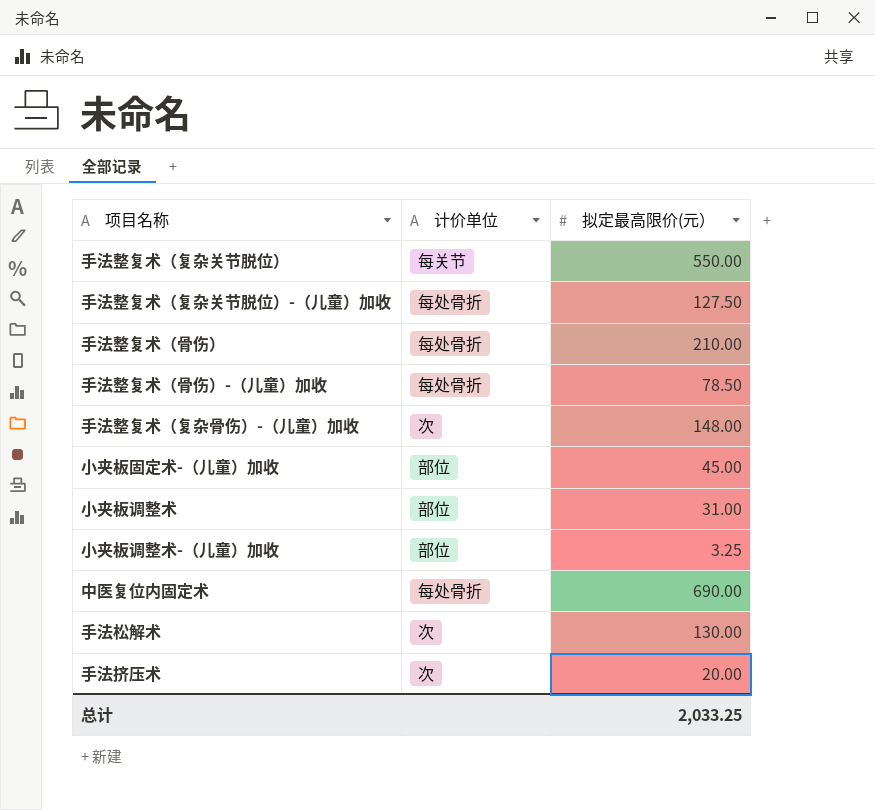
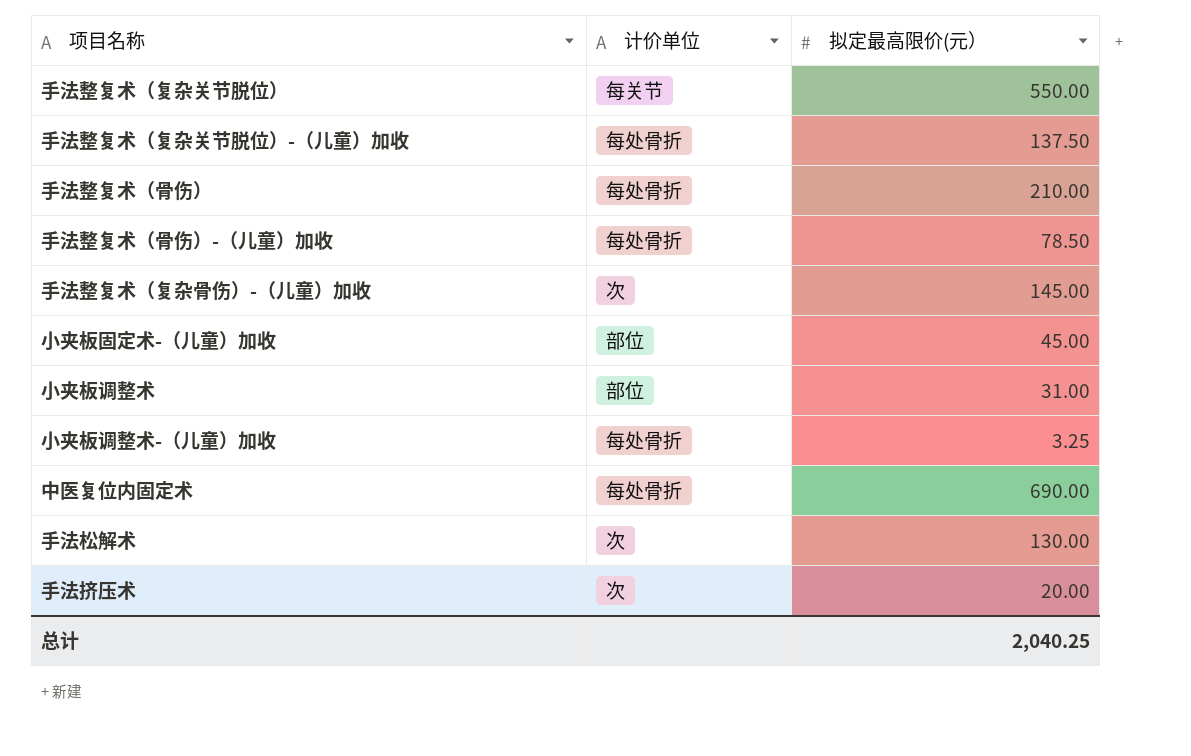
手法整复术（复杂关节脱位）-（儿童）加收 | 拟定最高限价(元）: 127.50 -> 137.50
手法整复术（复杂骨伤）-（儿童）加收 | 拟定最高限价(元）: 148.00 -> 145.00
小夹板调整术-（儿童）加收 | 计价单位: 部位 -> 每处骨折
总计 | 拟定最高限价(元）: 2,033.25 -> 2,040.25

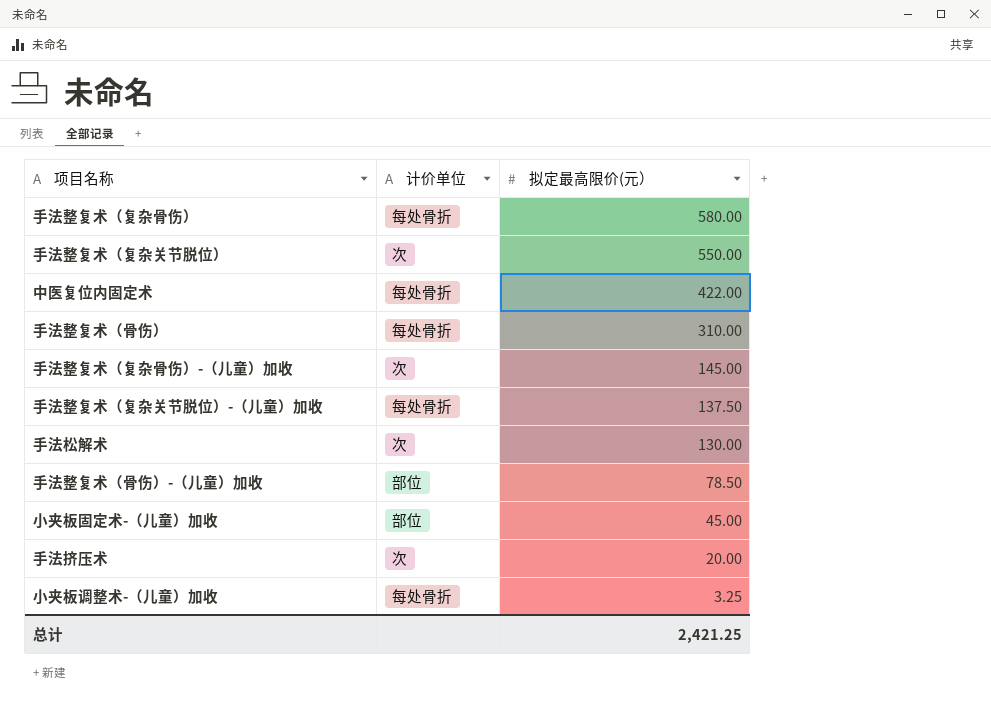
row order: none -> 拟定最高限价(元） descending
row 小夹板调整术: 部位 | 31.00 -> none
row 手法整复术（复杂骨伤）: none -> 每处骨折 | 580.00
手法整复术（复杂关节脱位） | 计价单位: 每关节 -> 次
中医复位内固定术 | 拟定最高限价(元）: 690.00 -> 422.00
手法整复术（骨伤） | 拟定最高限价(元）: 210.00 -> 310.00
手法整复术（骨伤）-（儿童）加收 | 计价单位: 每处骨折 -> 部位
总计 | 拟定最高限价(元）: 2,040.25 -> 2,421.25

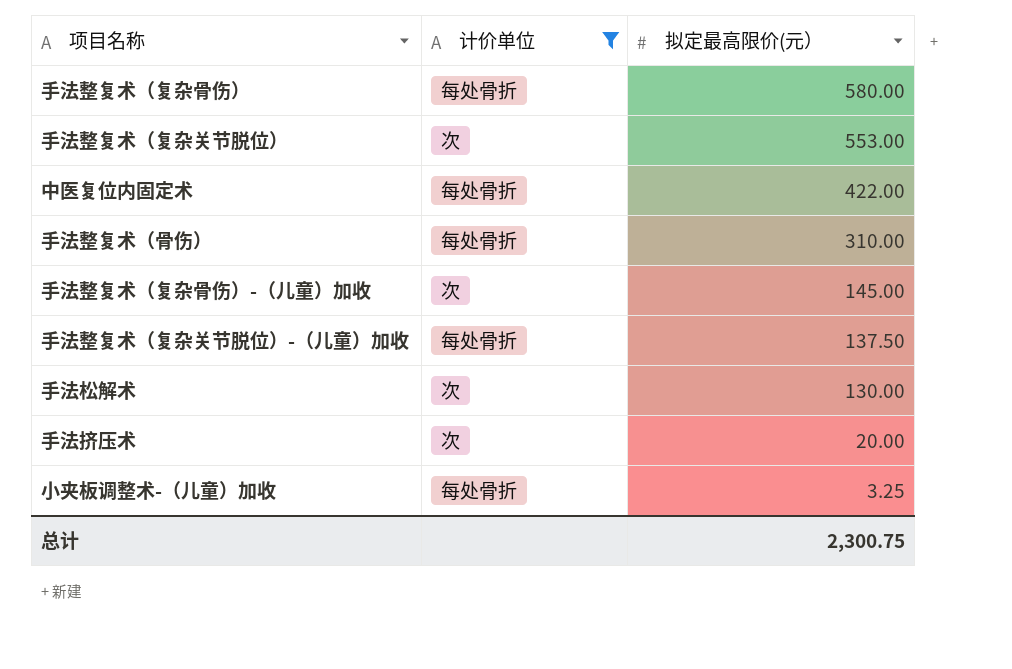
filter: none -> 计价单位 != 部位
手法整复术（复杂关节脱位） | 拟定最高限价(元）: 550.00 -> 553.00
总计 | 拟定最高限价(元）: 2,421.25 -> 2,300.75

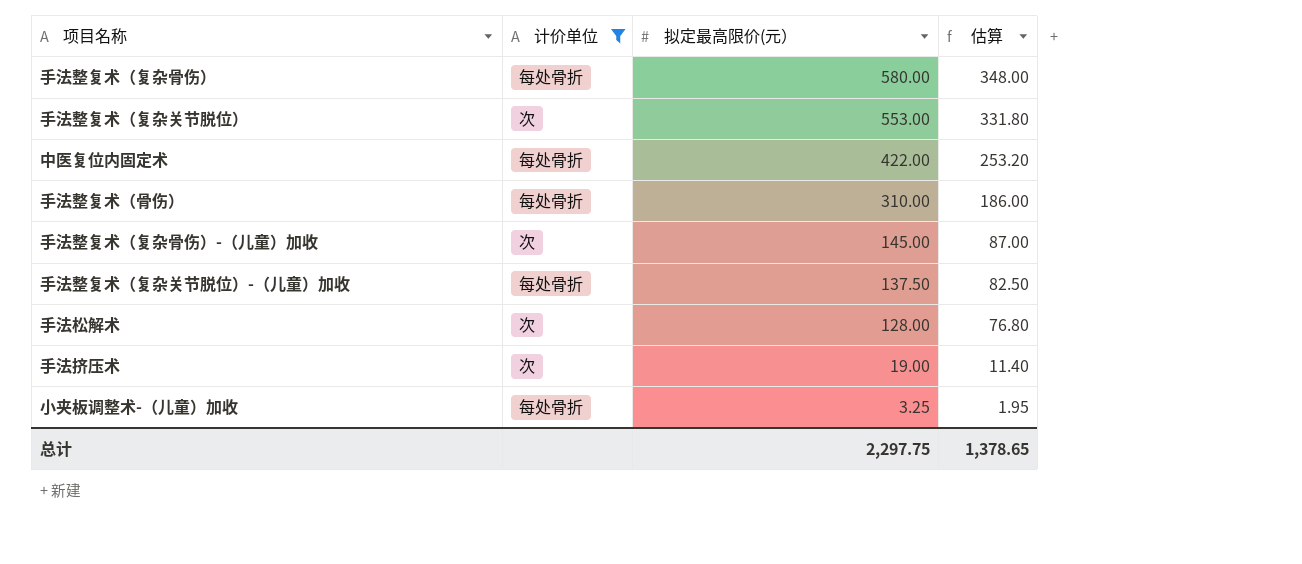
column 估算 | formula: none -> [拟定最高限价(元）] * 0.6
手法松解术 | 拟定最高限价(元）: 130.00 -> 128.00
手法挤压术 | 拟定最高限价(元）: 20.00 -> 19.00
总计 | 拟定最高限价(元）: 2,300.75 -> 2,297.75

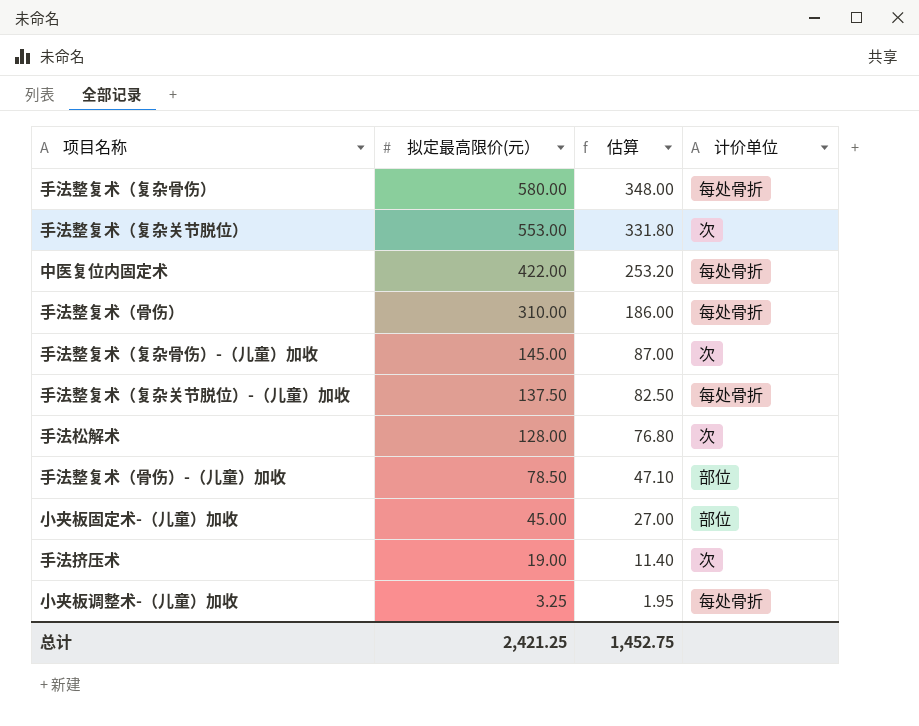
filter: 计价单位 != 部位 -> none
column 计价单位 | position: 2 -> 4
总计 | 拟定最高限价(元）: 2,297.75 -> 2,421.25
总计 | 估算: 1,378.65 -> 1,452.75

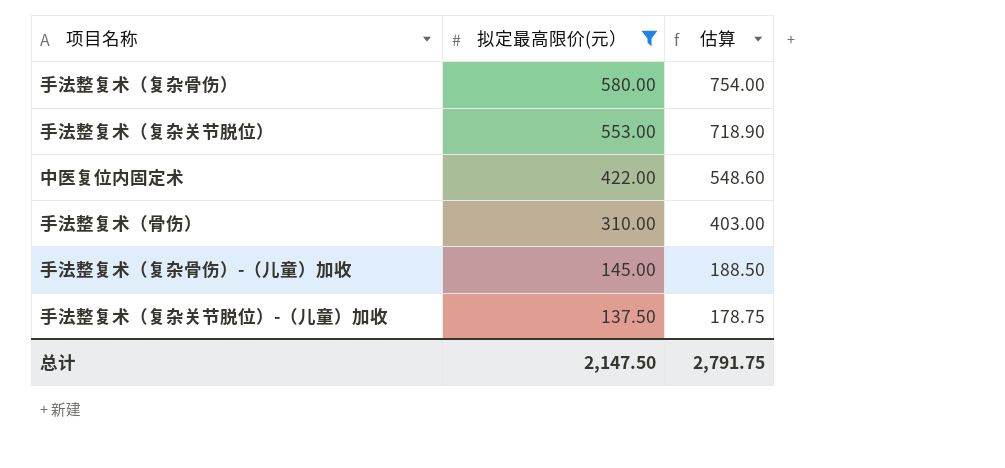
filter: none -> 拟定最高限价(元） >= 137.50
column 计价单位 | position: 4 -> none
column 估算 | formula: [拟定最高限价(元）] * 0.6 -> [拟定最高限价(元）] * 1.3
总计 | 拟定最高限价(元）: 2,421.25 -> 2,147.50
总计 | 估算: 1,452.75 -> 2,791.75

